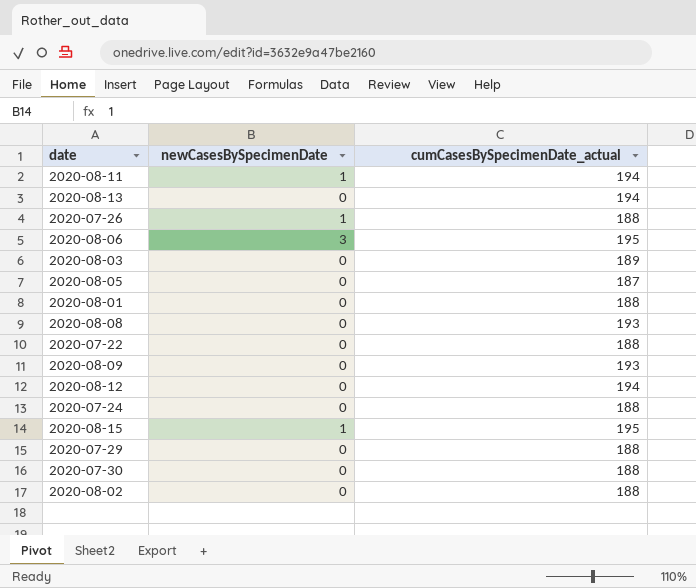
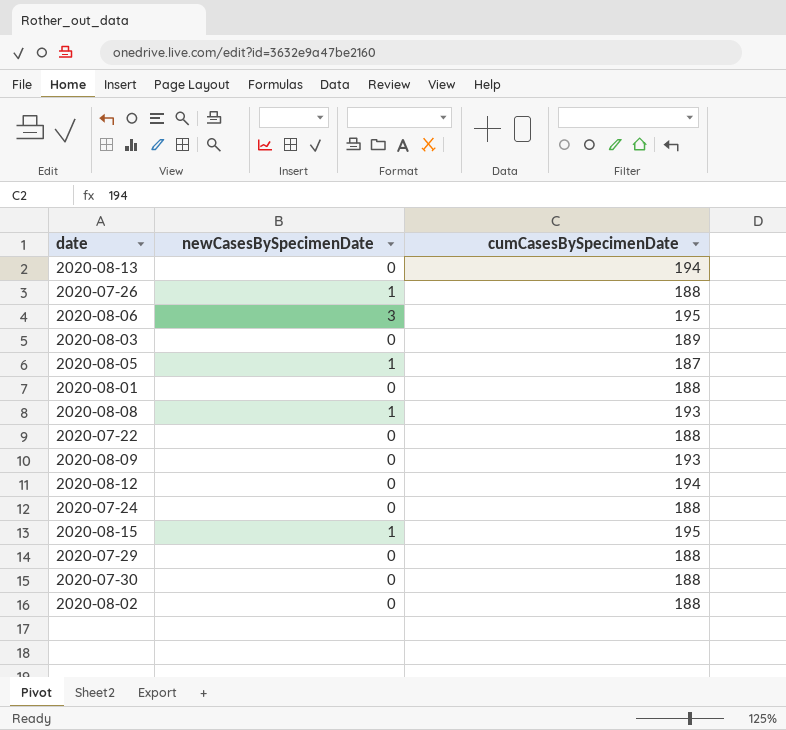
column name: cumCasesBySpecimenDate_actual -> cumCasesBySpecimenDate
row 2020-08-11: 1 | 194 -> none
2020-08-05 | newCasesBySpecimenDate: 0 -> 1
2020-08-08 | newCasesBySpecimenDate: 0 -> 1

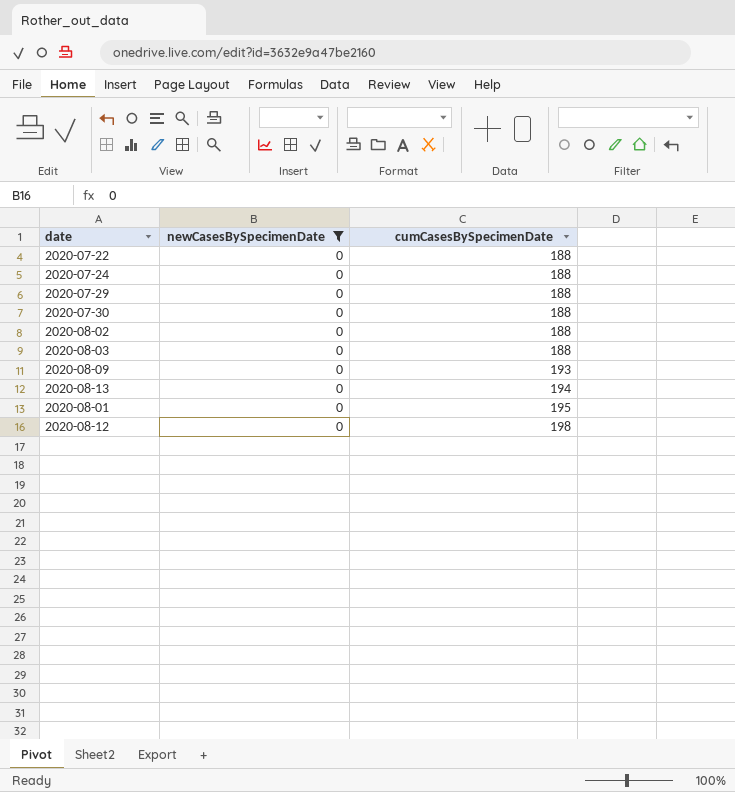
filter: none -> newCasesBySpecimenDate = 0
row order: none -> cumCasesBySpecimenDate ascending
2020-08-03 | cumCasesBySpecimenDate: 189 -> 188
2020-08-01 | cumCasesBySpecimenDate: 188 -> 195
2020-08-12 | cumCasesBySpecimenDate: 194 -> 198

